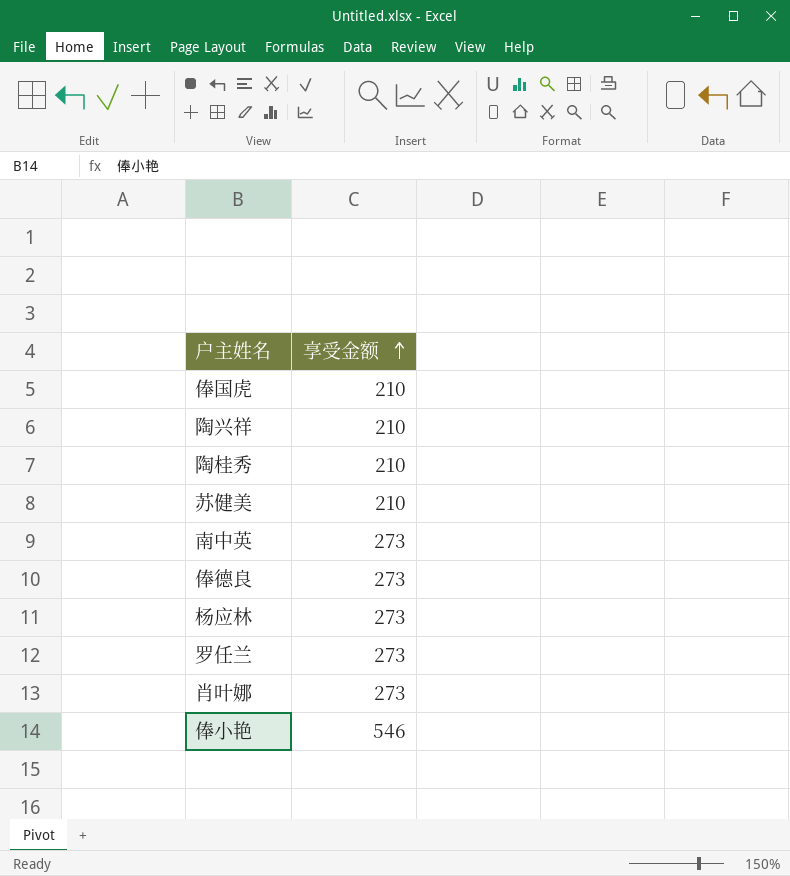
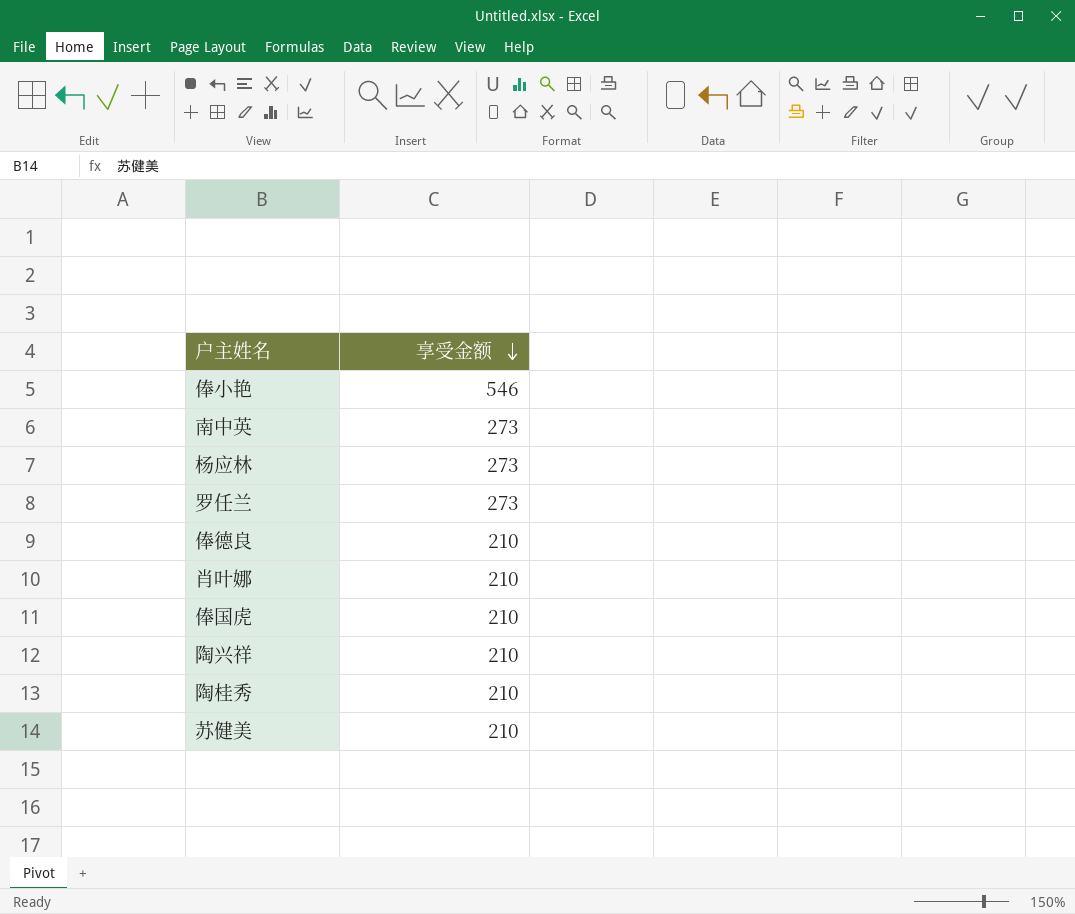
row order: 享受金额 ascending -> 享受金额 descending
俸德良 | 享受金额: 273 -> 210
肖叶娜 | 享受金额: 273 -> 210

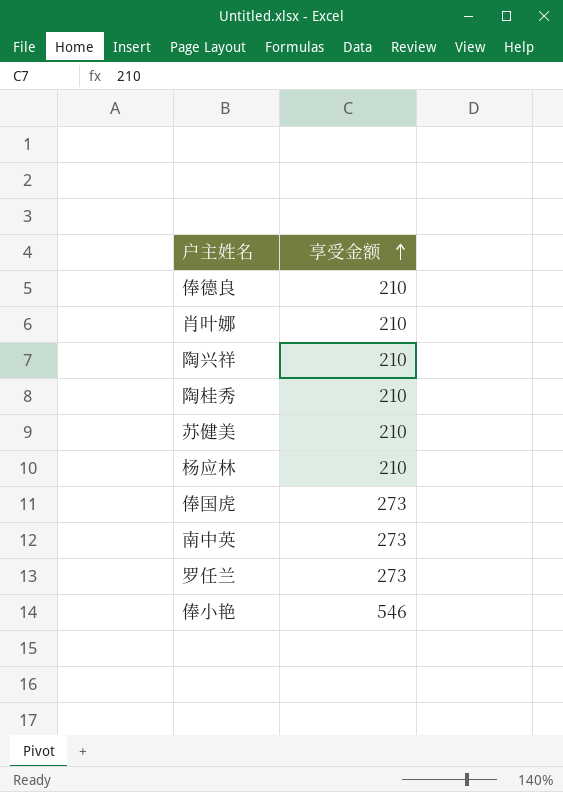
row order: 享受金额 descending -> 享受金额 ascending
杨应林 | 享受金额: 273 -> 210
俸国虎 | 享受金额: 210 -> 273

